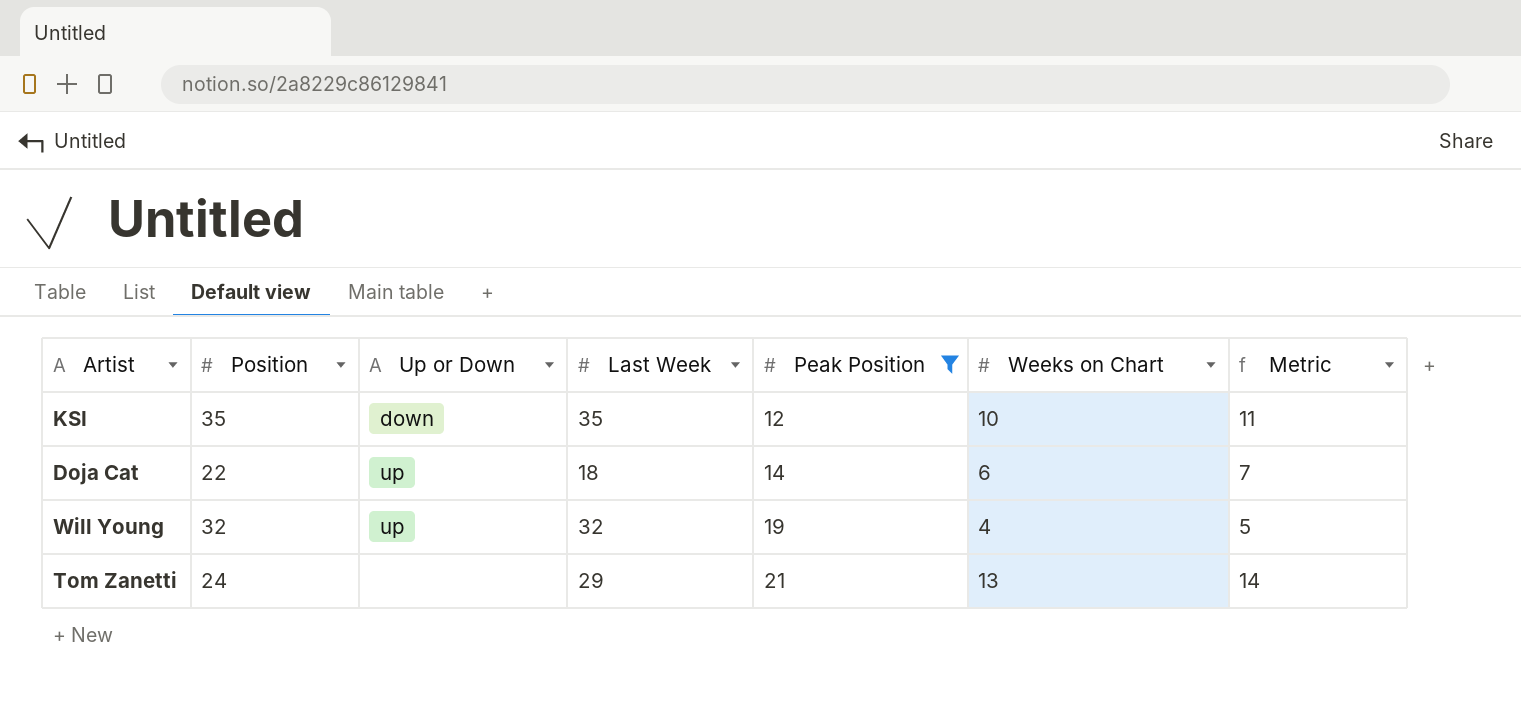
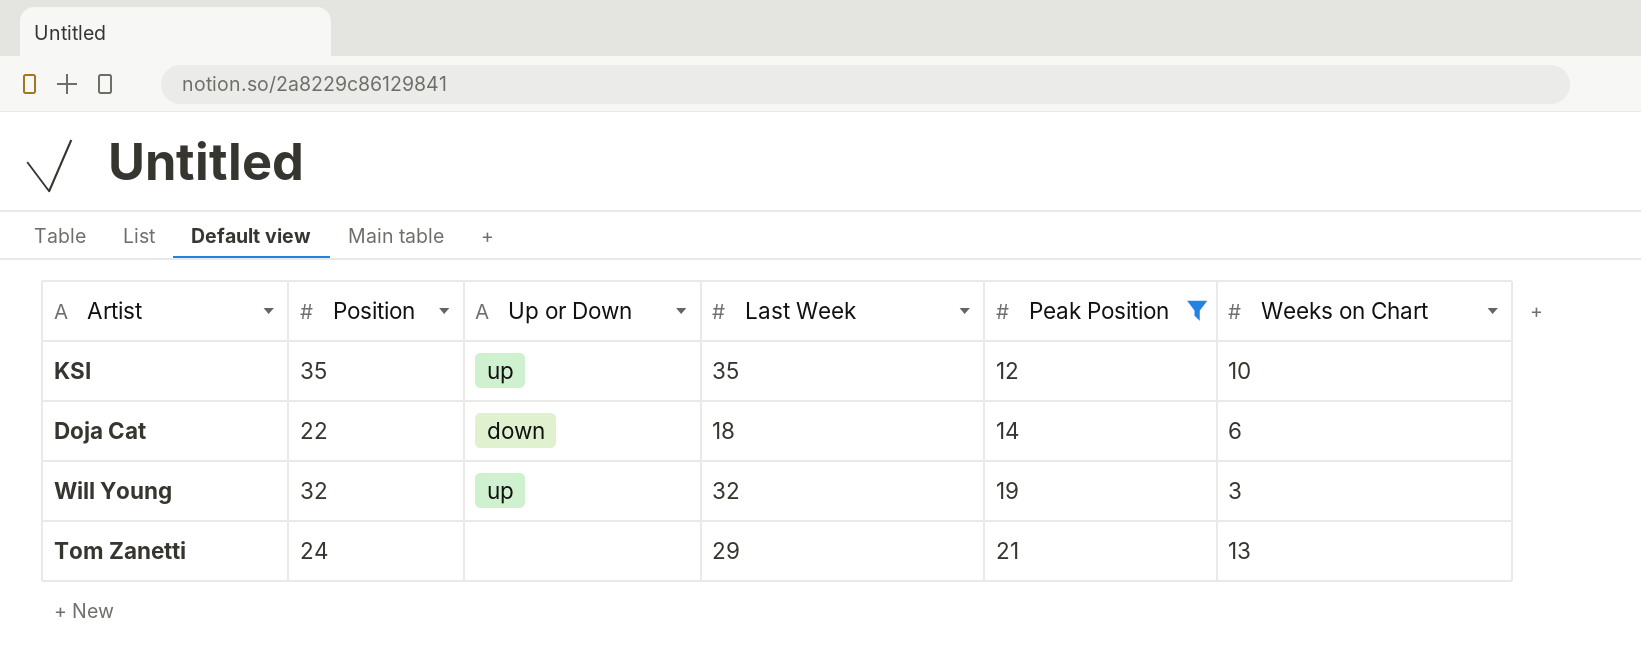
column Metric | formula: [Weeks on Chart] + 1 -> none
KSI | Up or Down: down -> up
Doja Cat | Up or Down: up -> down
Will Young | Weeks on Chart: 4 -> 3

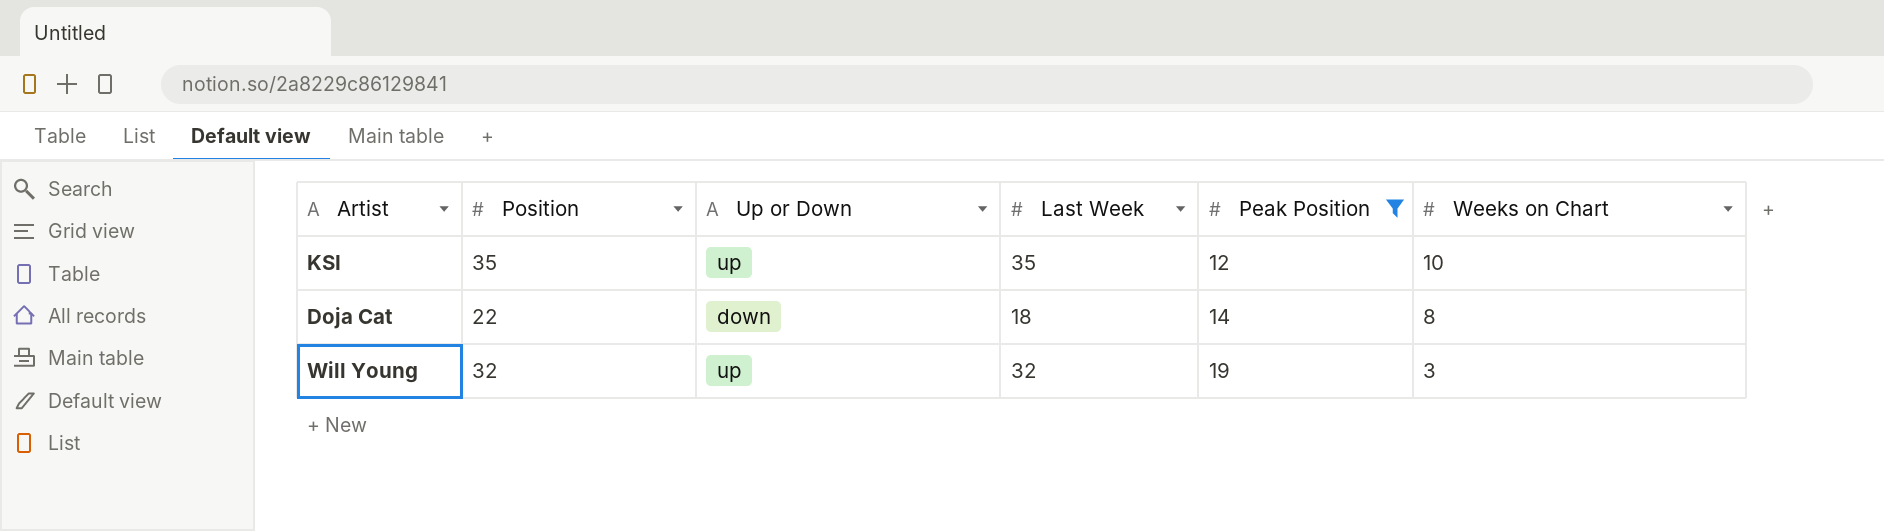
row Tom Zanetti: 24 | none | 29 | 21 | 13 -> none
Doja Cat | Weeks on Chart: 6 -> 8

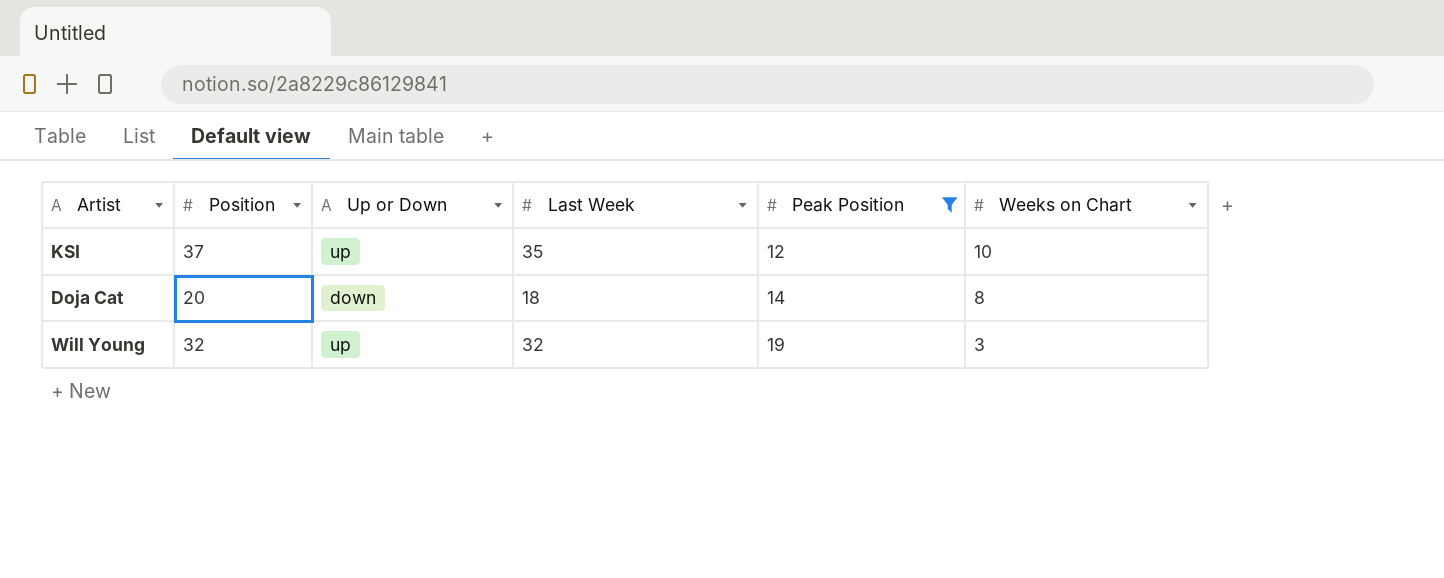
KSI | Position: 35 -> 37
Doja Cat | Position: 22 -> 20

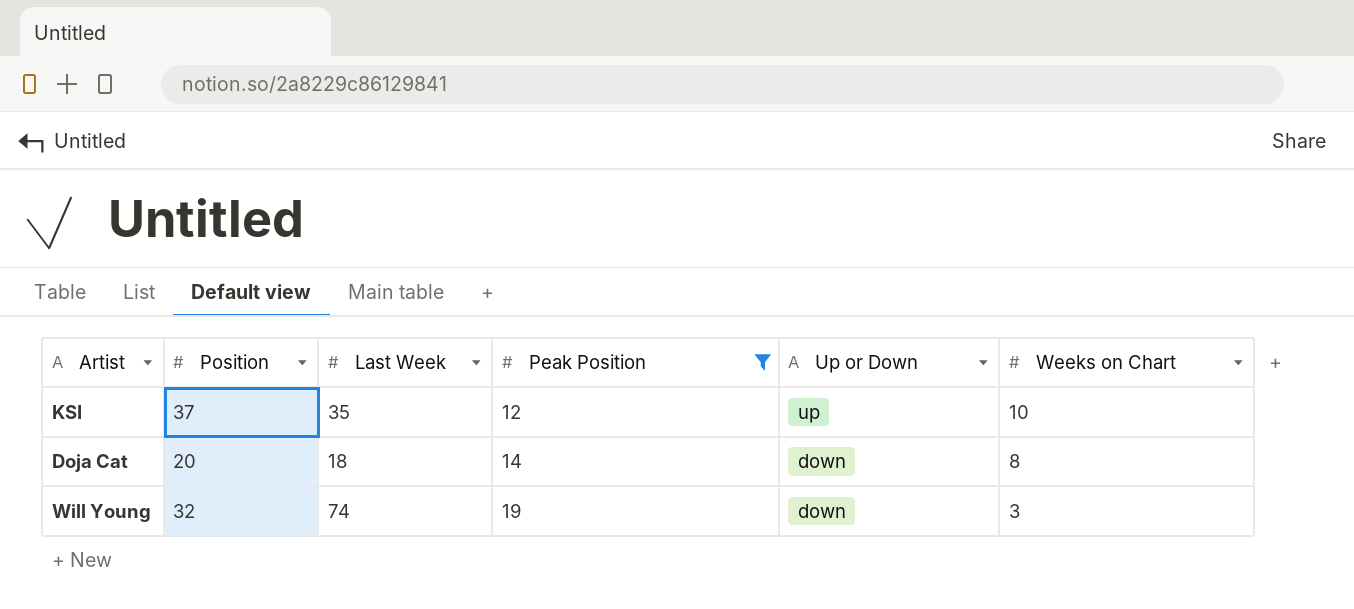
column Up or Down | position: 3 -> 5
Will Young | Last Week: 32 -> 74
Will Young | Up or Down: up -> down

